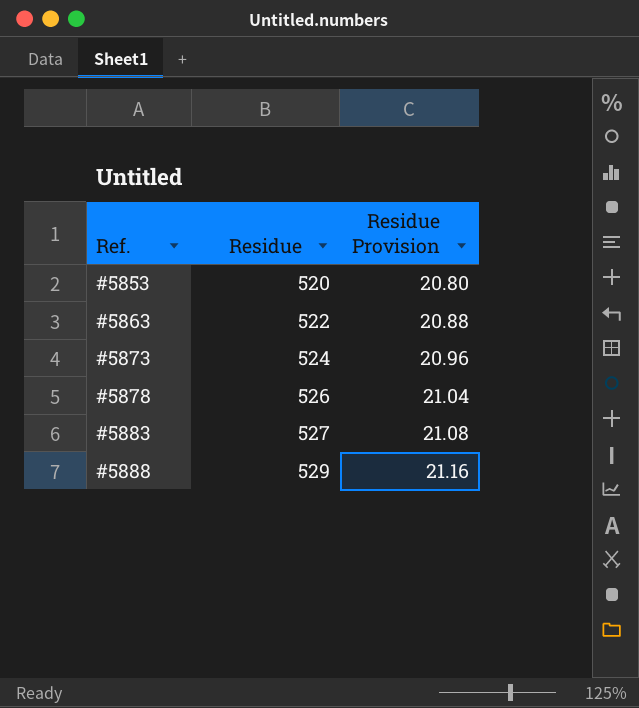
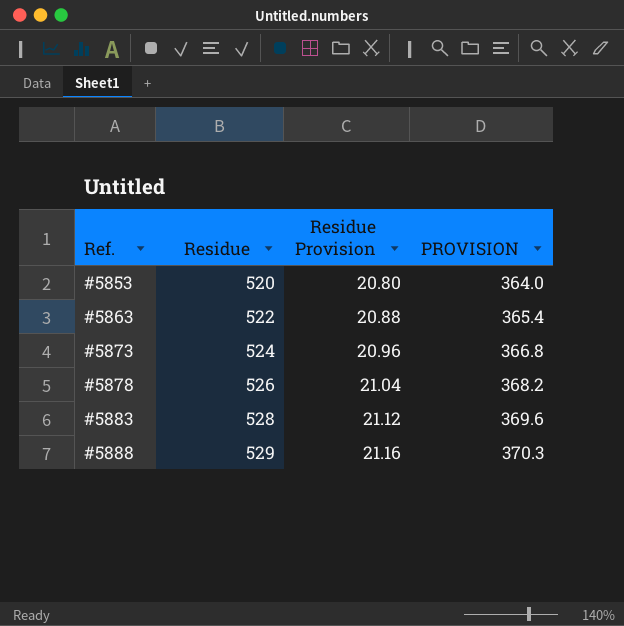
column PROVISION | formula: none -> [Residue] * 0.7
#5883 | Residue: 527 -> 528
#5883 | Residue Provision: 21.08 -> 21.12

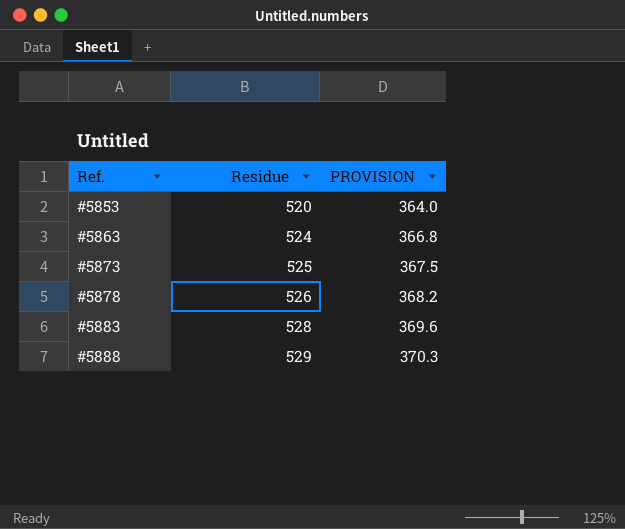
column Residue Provision | formula: [Residue] * 0.04 -> none
#5863 | Residue: 522 -> 524
#5863 | PROVISION: 365.4 -> 366.8
#5873 | Residue: 524 -> 525
#5873 | PROVISION: 366.8 -> 367.5

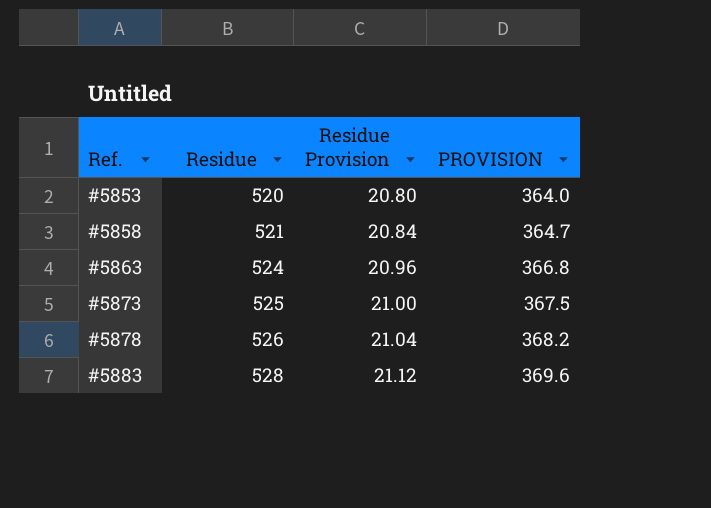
column Residue Provision | formula: none -> [Residue] * 0.04
row #5888: 529 | 370.3 -> none
row #5858: none -> 521 | 20.84 | 364.7

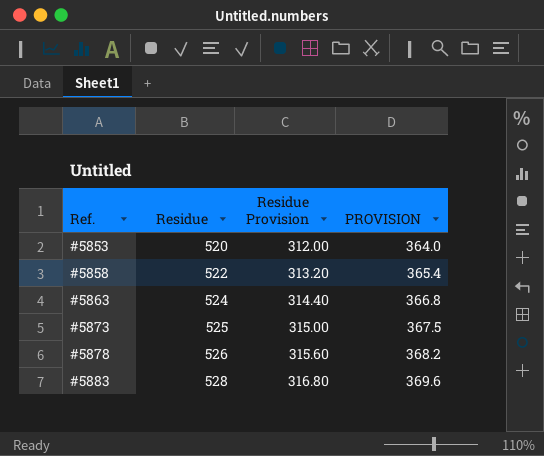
column Residue Provision | formula: [Residue] * 0.04 -> [Residue] * 0.6
#5858 | Residue: 521 -> 522
#5858 | PROVISION: 364.7 -> 365.4

